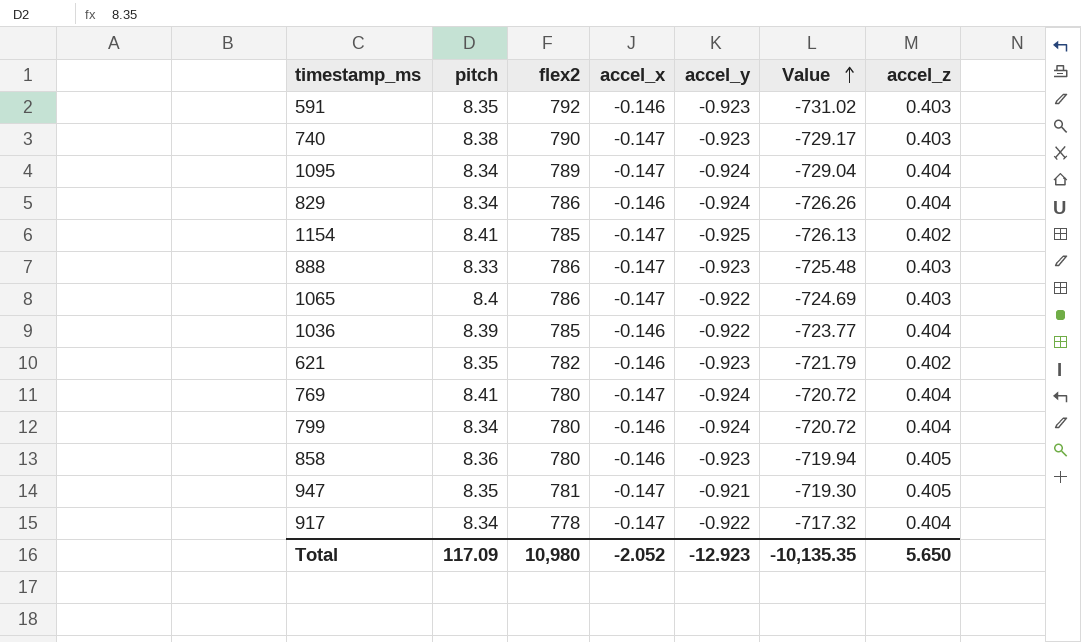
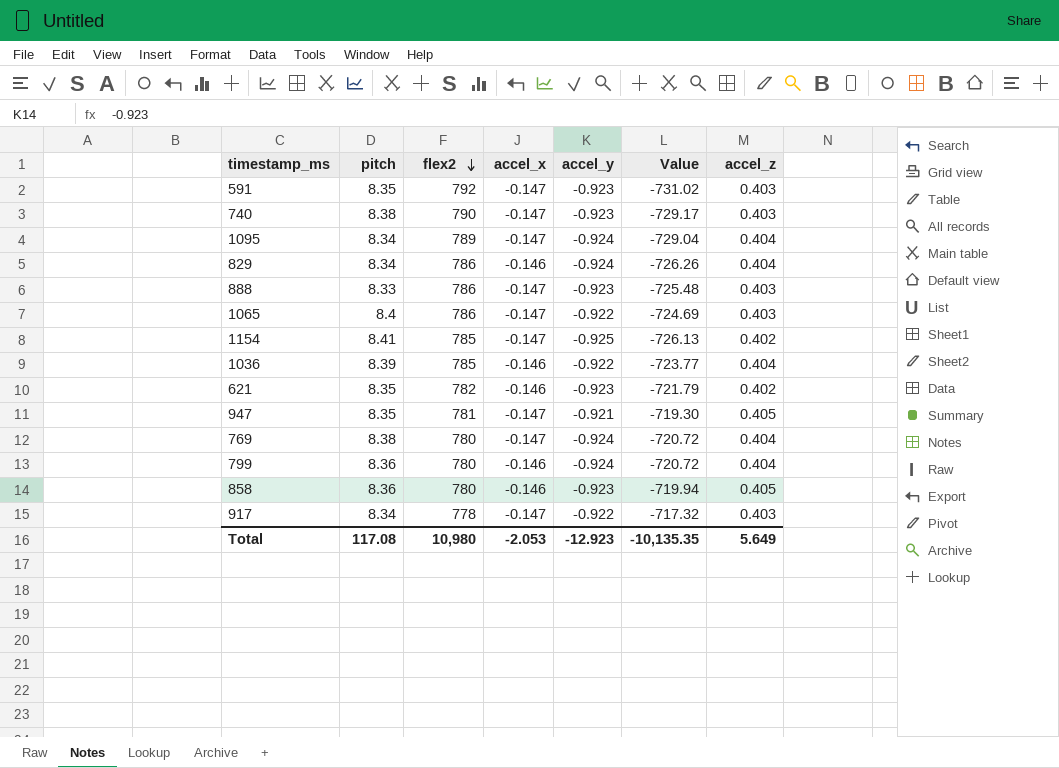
row order: Value ascending -> flex2 descending
591 | accel_x: -0.146 -> -0.147
769 | pitch: 8.41 -> 8.38
799 | pitch: 8.34 -> 8.36
917 | accel_z: 0.404 -> 0.403
Total | pitch: 117.09 -> 117.08
Total | accel_x: -2.052 -> -2.053
Total | accel_z: 5.650 -> 5.649

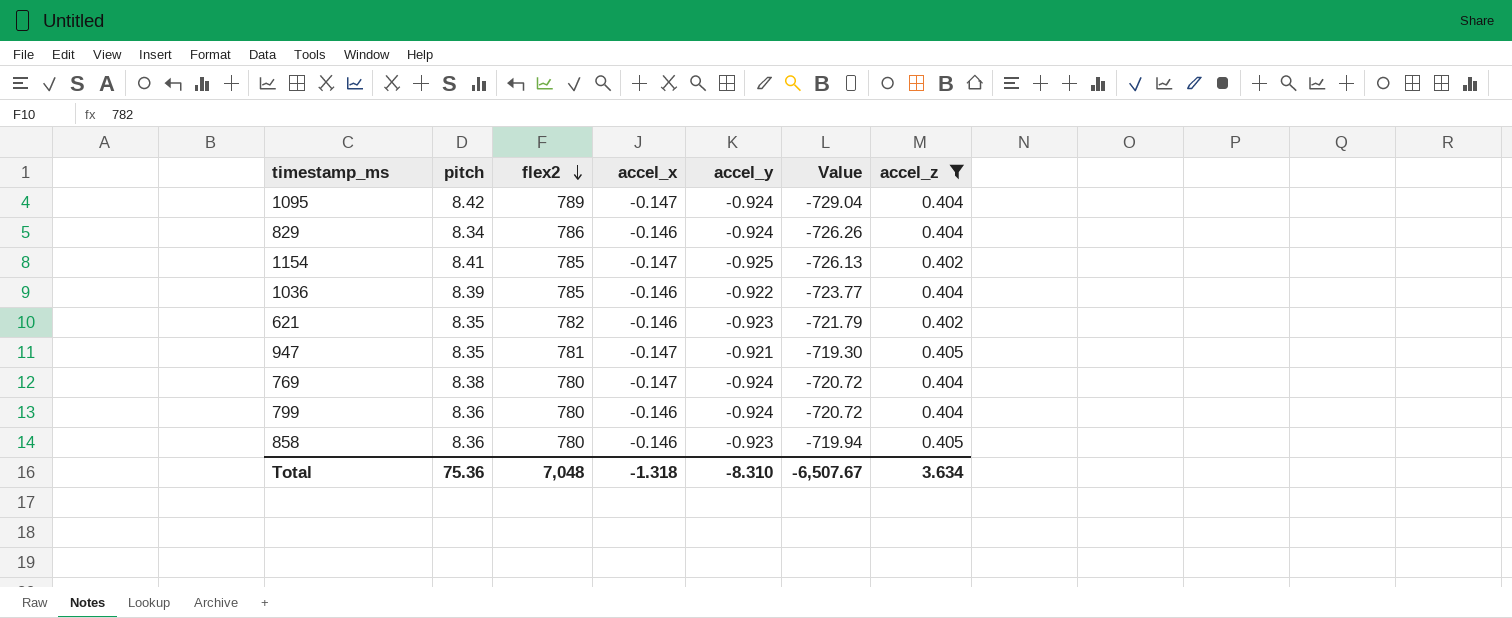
filter: none -> accel_z != 0.403
1095 | pitch: 8.34 -> 8.42
Total | pitch: 117.08 -> 75.36
Total | flex2: 10,980 -> 7,048
Total | accel_x: -2.053 -> -1.318
Total | accel_y: -12.923 -> -8.310
Total | Value: -10,135.35 -> -6,507.67
Total | accel_z: 5.649 -> 3.634

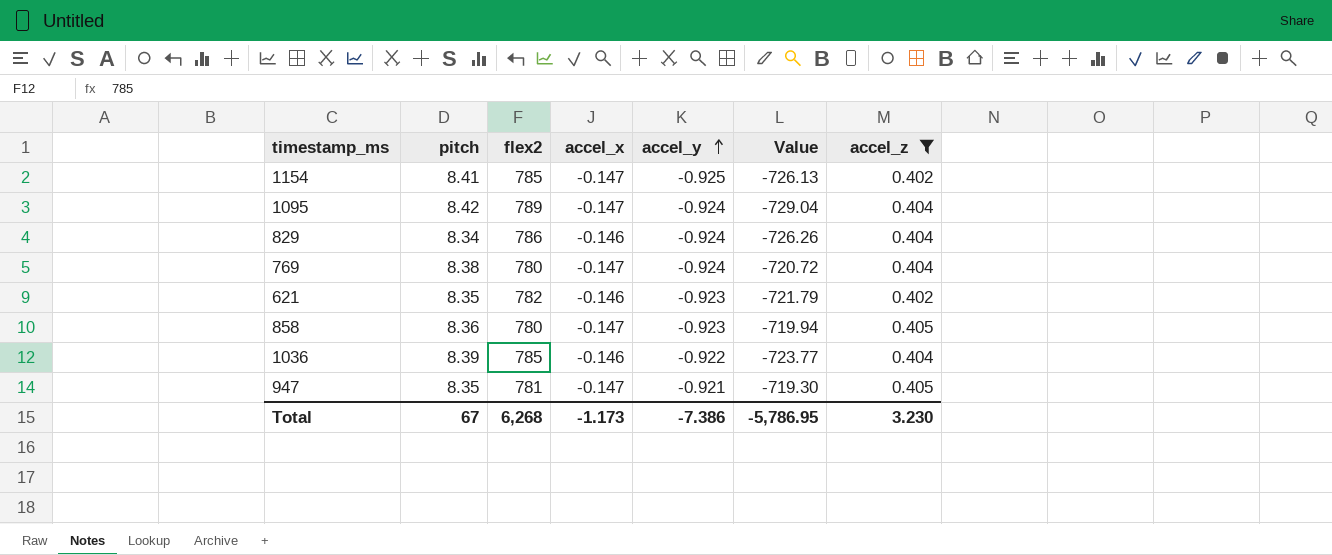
row order: flex2 descending -> accel_y ascending
row 799: 8.36 | 780 | -0.146 | -0.924 | -720.72 | 0.404 -> none
858 | accel_x: -0.146 -> -0.147
Total | pitch: 75.36 -> 67
Total | flex2: 7,048 -> 6,268
Total | accel_x: -1.318 -> -1.173
Total | accel_y: -8.310 -> -7.386
Total | Value: -6,507.67 -> -5,786.95
Total | accel_z: 3.634 -> 3.230

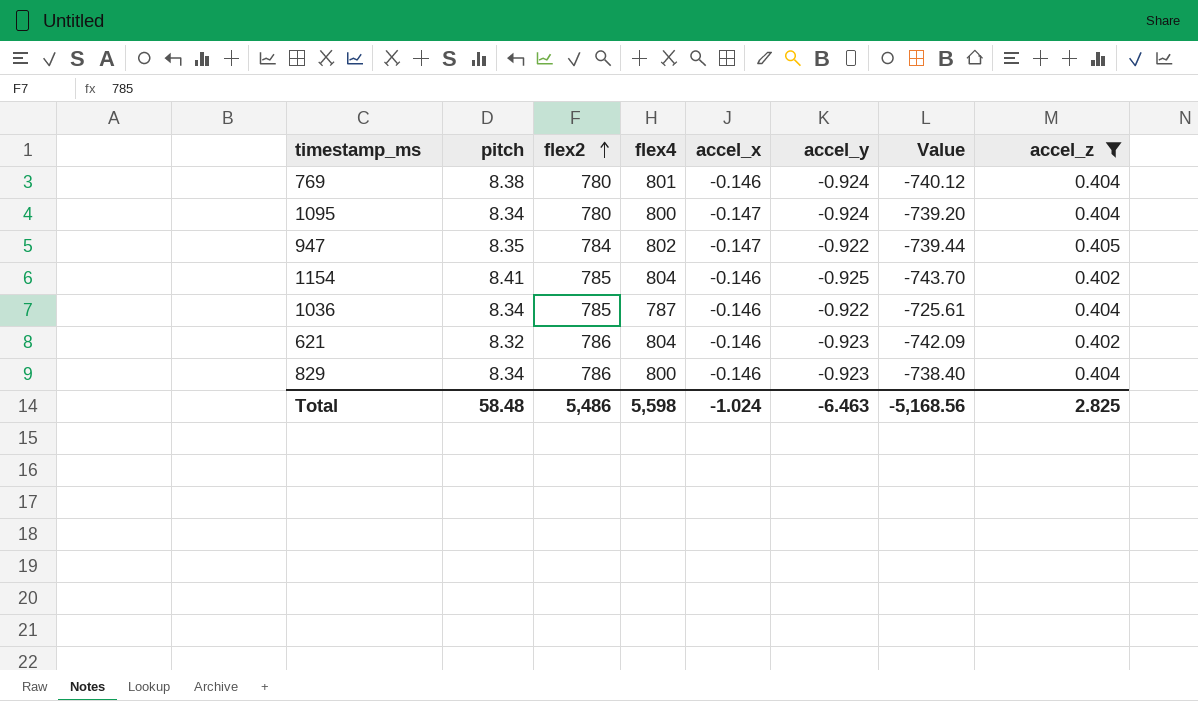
row order: accel_y ascending -> flex2 ascending
column flex4 | position: none -> 4
column Value | formula: [flex2] * [accel_y] -> [flex4] * [accel_y]
row 858: 8.36 | 780 | -0.147 | -0.923 | -719.94 | 0.405 -> none
769 | accel_x: -0.147 -> -0.146
1095 | pitch: 8.42 -> 8.34
1095 | flex2: 789 -> 780
947 | flex2: 781 -> 784
947 | accel_y: -0.921 -> -0.922
1154 | accel_x: -0.147 -> -0.146
1036 | pitch: 8.39 -> 8.34
621 | pitch: 8.35 -> 8.32
621 | flex2: 782 -> 786
829 | accel_y: -0.924 -> -0.923
Total | pitch: 67 -> 58.48
Total | flex2: 6,268 -> 5,486
Total | accel_x: -1.173 -> -1.024
Total | accel_y: -7.386 -> -6.463
Total | Value: -5,786.95 -> -5,168.56
Total | accel_z: 3.230 -> 2.825

